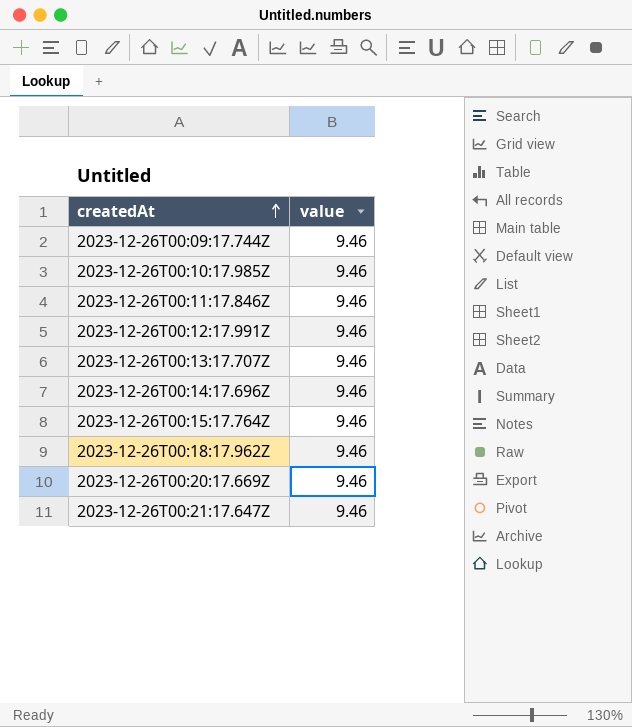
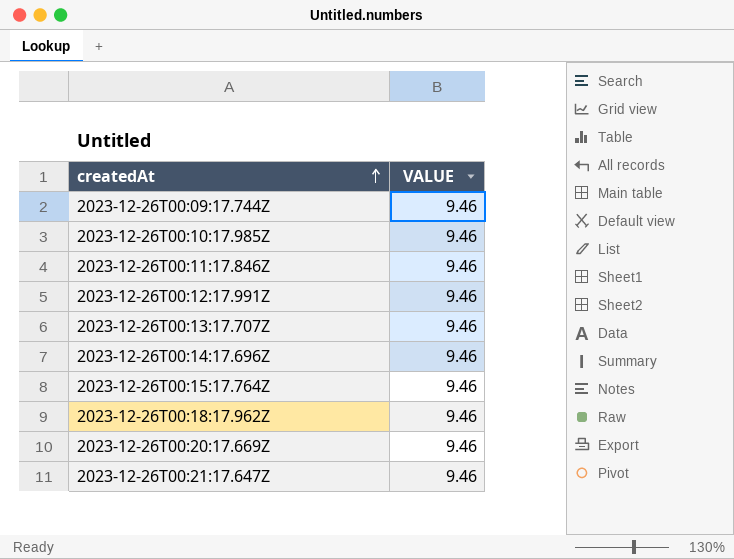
column name: value -> VALUE

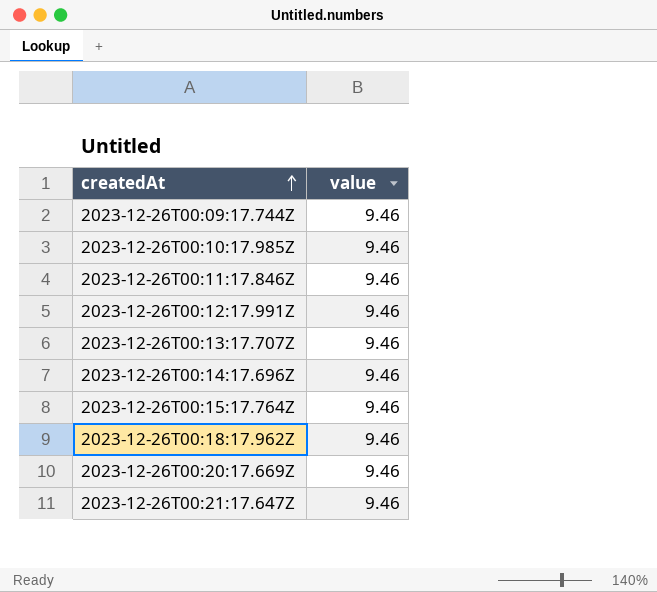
column name: VALUE -> value

